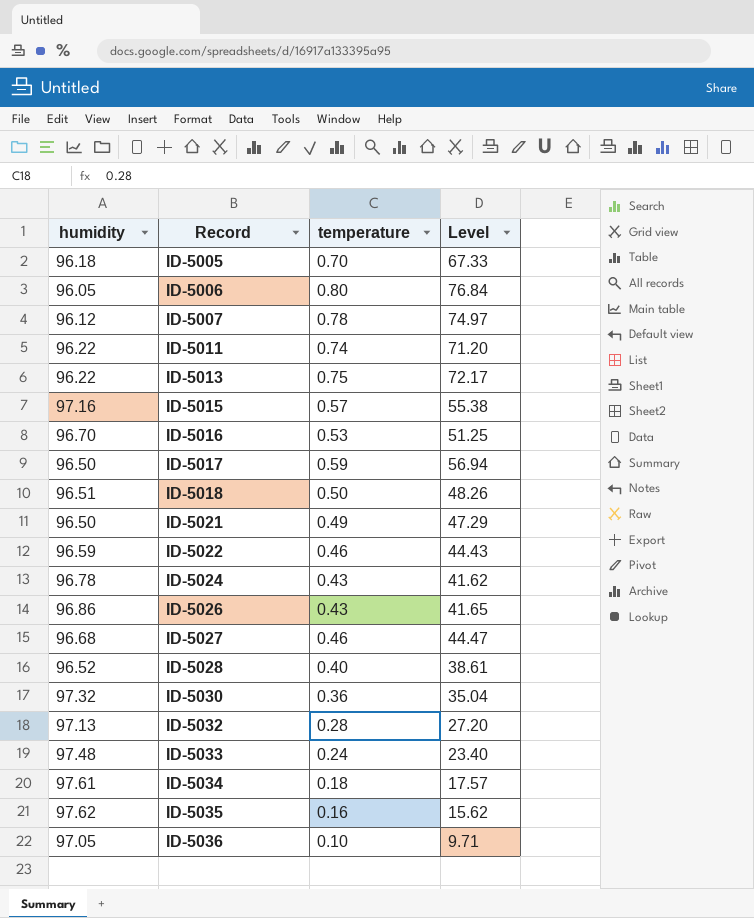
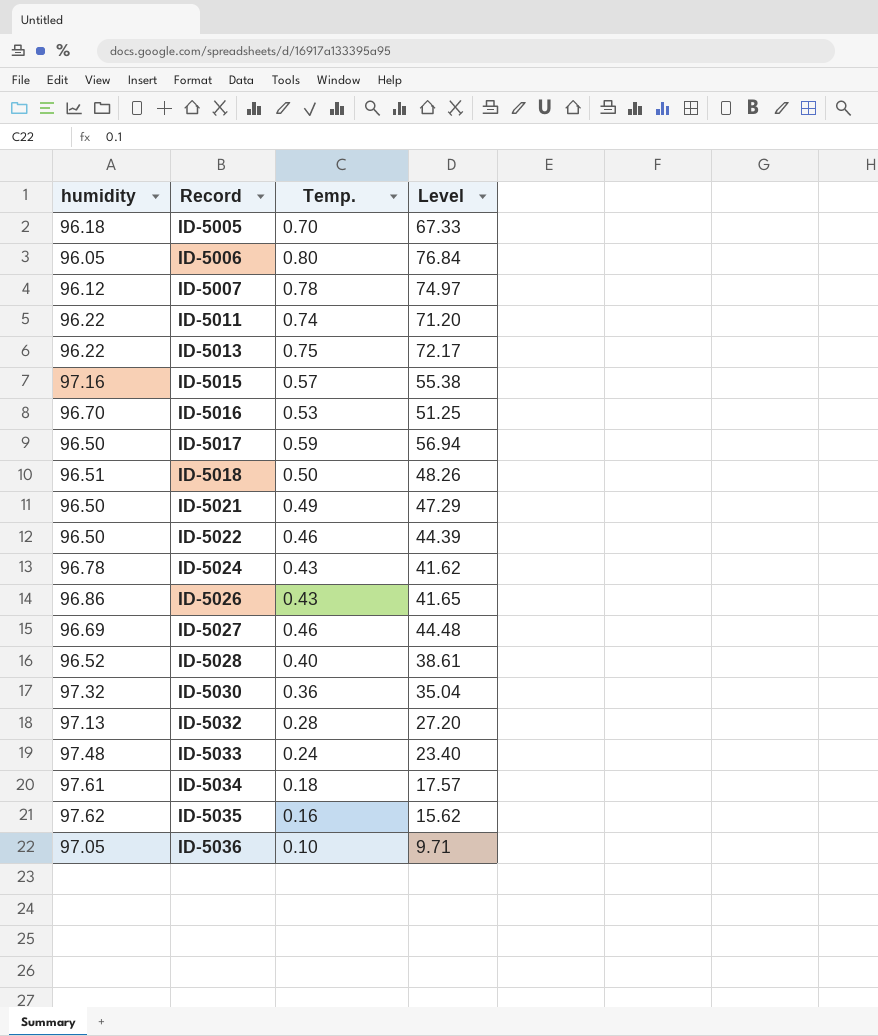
column name: temperature -> Temp.
ID-5022 | humidity: 96.59 -> 96.50
ID-5022 | Level: 44.43 -> 44.39
ID-5027 | humidity: 96.68 -> 96.69
ID-5027 | Level: 44.47 -> 44.48

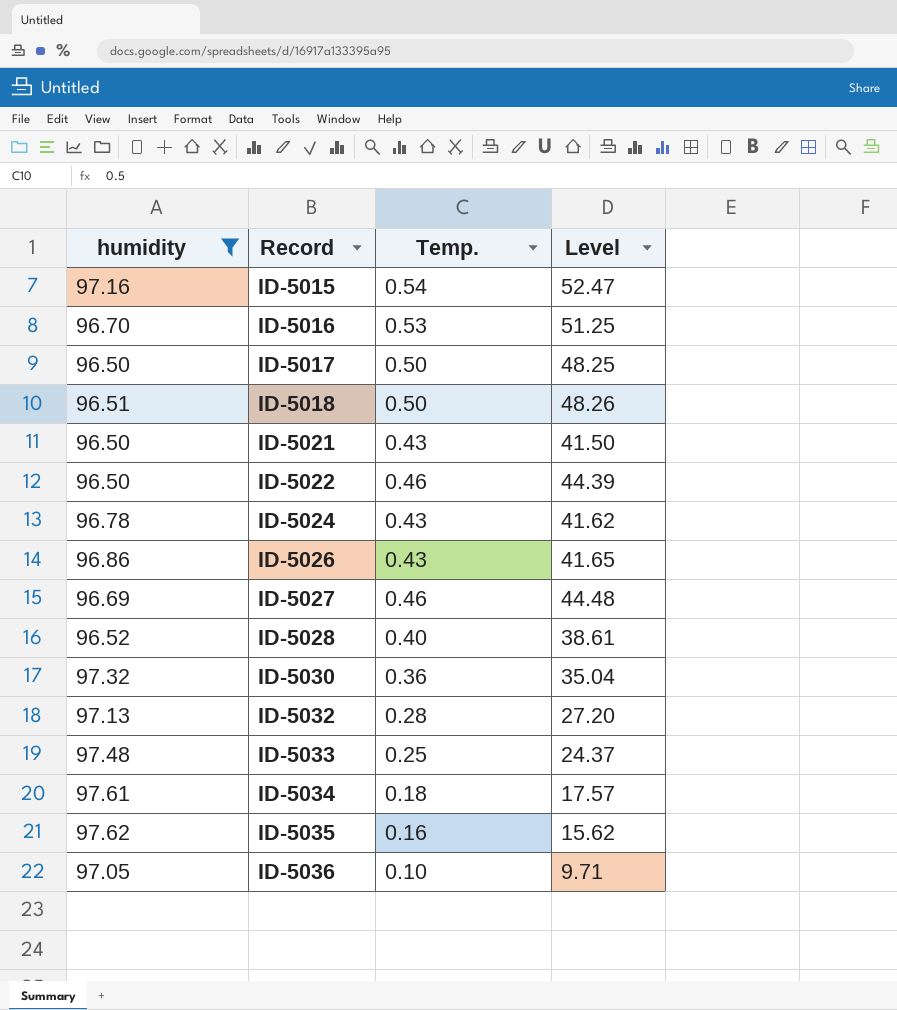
filter: none -> humidity >= 96.50
ID-5015 | Temp.: 0.57 -> 0.54
ID-5015 | Level: 55.38 -> 52.47
ID-5017 | Temp.: 0.59 -> 0.50
ID-5017 | Level: 56.94 -> 48.25
ID-5021 | Temp.: 0.49 -> 0.43
ID-5021 | Level: 47.29 -> 41.50
ID-5033 | Temp.: 0.24 -> 0.25
ID-5033 | Level: 23.40 -> 24.37

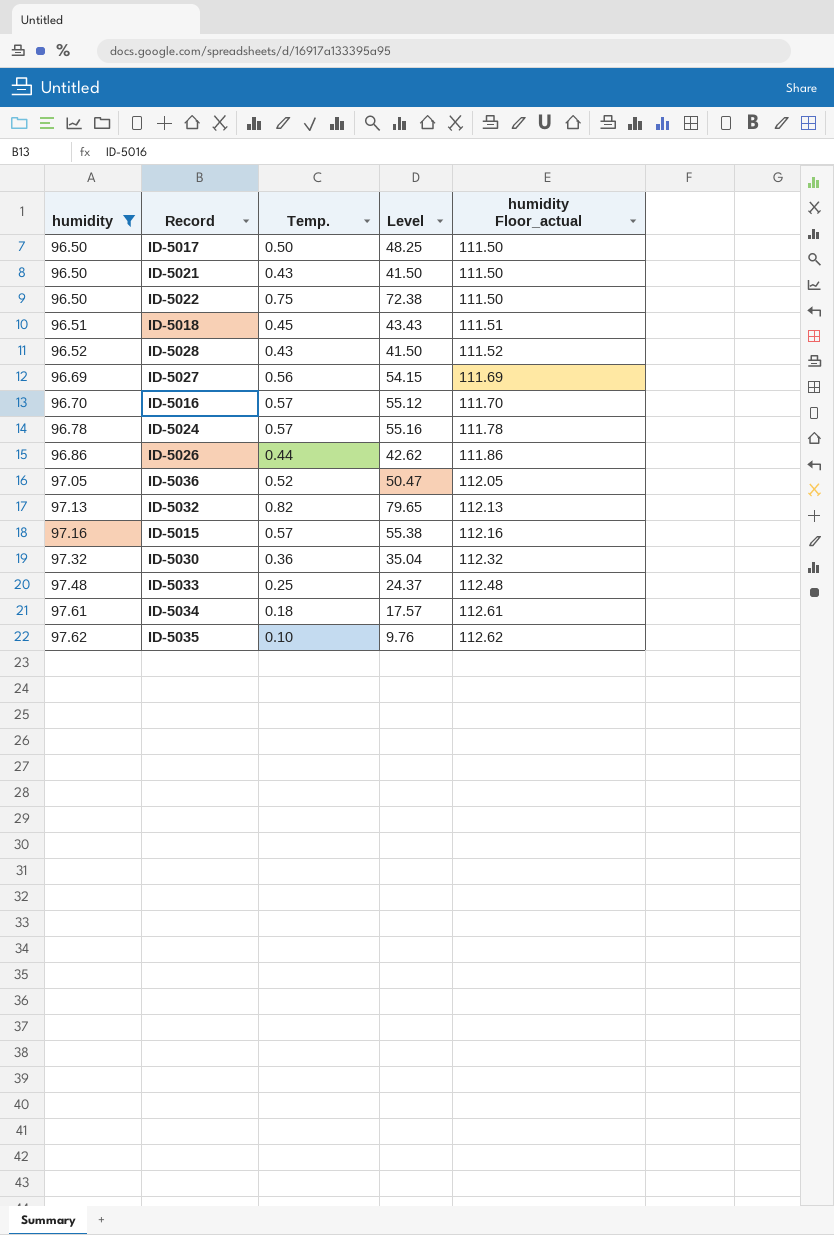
row order: Record ascending -> humidity ascending
column humidity Floor_actual | formula: none -> [humidity] + 15
ID-5022 | Temp.: 0.46 -> 0.75
ID-5022 | Level: 44.39 -> 72.38
ID-5018 | Temp.: 0.50 -> 0.45
ID-5018 | Level: 48.26 -> 43.43
ID-5028 | Temp.: 0.40 -> 0.43
ID-5028 | Level: 38.61 -> 41.50
ID-5027 | Temp.: 0.46 -> 0.56
ID-5027 | Level: 44.48 -> 54.15
ID-5016 | Temp.: 0.53 -> 0.57
ID-5016 | Level: 51.25 -> 55.12
ID-5024 | Temp.: 0.43 -> 0.57
ID-5024 | Level: 41.62 -> 55.16
ID-5026 | Temp.: 0.43 -> 0.44
ID-5026 | Level: 41.65 -> 42.62
ID-5036 | Temp.: 0.10 -> 0.52
ID-5036 | Level: 9.71 -> 50.47
ID-5032 | Temp.: 0.28 -> 0.82
ID-5032 | Level: 27.20 -> 79.65
ID-5015 | Temp.: 0.54 -> 0.57
ID-5015 | Level: 52.47 -> 55.38
ID-5035 | Temp.: 0.16 -> 0.10
ID-5035 | Level: 15.62 -> 9.76

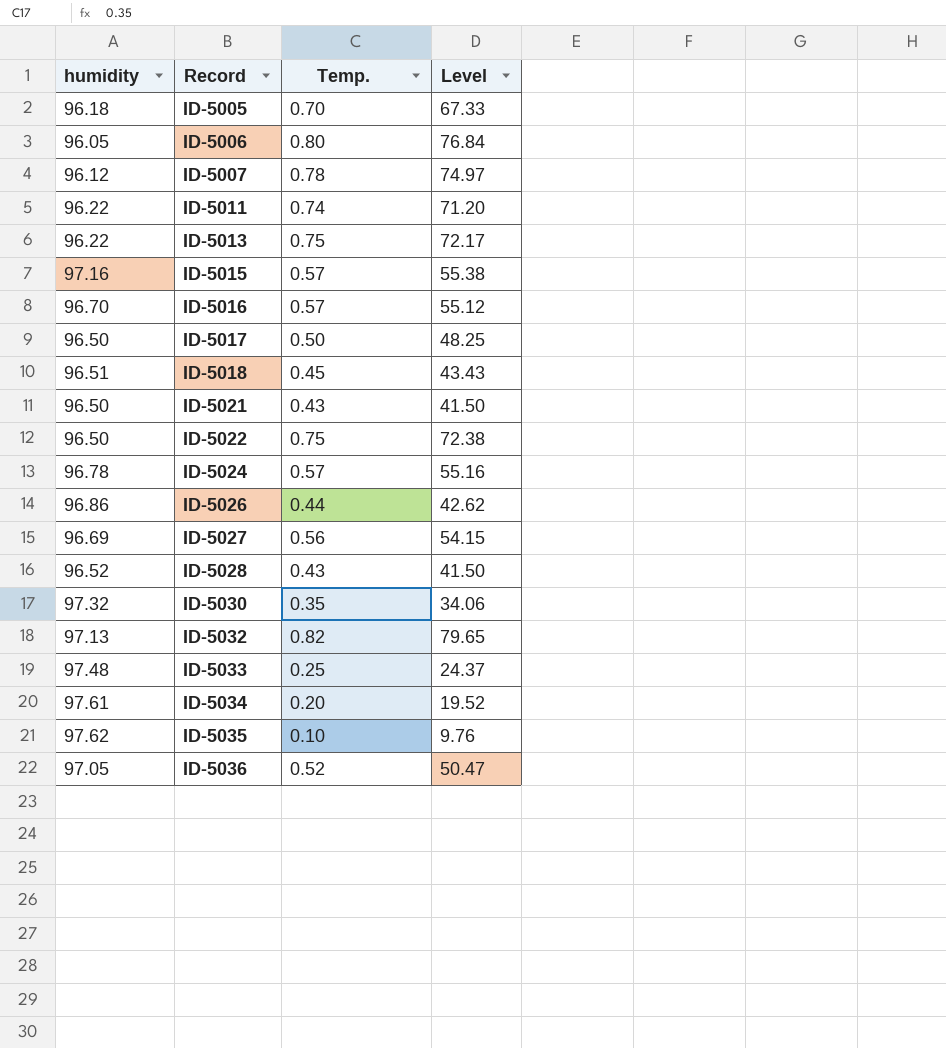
filter: humidity >= 96.50 -> none
row order: humidity ascending -> Record ascending
column humidity Floor_actual | formula: [humidity] + 15 -> none
ID-5030 | Temp.: 0.36 -> 0.35
ID-5030 | Level: 35.04 -> 34.06
ID-5034 | Temp.: 0.18 -> 0.20
ID-5034 | Level: 17.57 -> 19.52

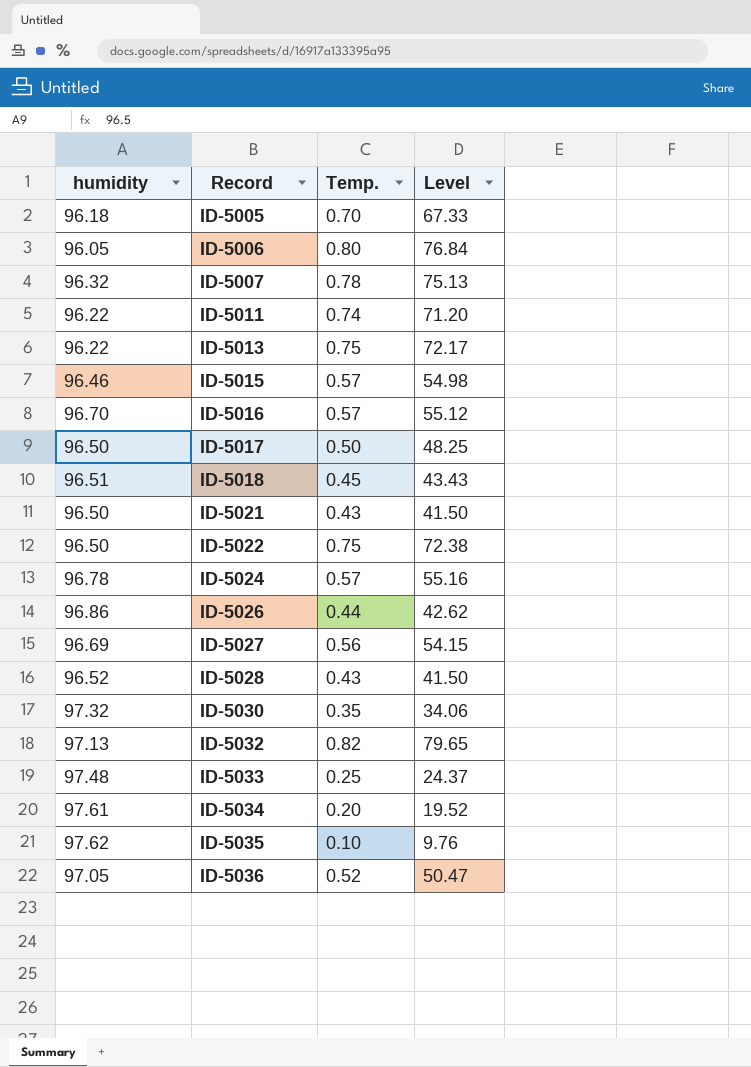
ID-5007 | humidity: 96.12 -> 96.32
ID-5007 | Level: 74.97 -> 75.13
ID-5015 | humidity: 97.16 -> 96.46
ID-5015 | Level: 55.38 -> 54.98

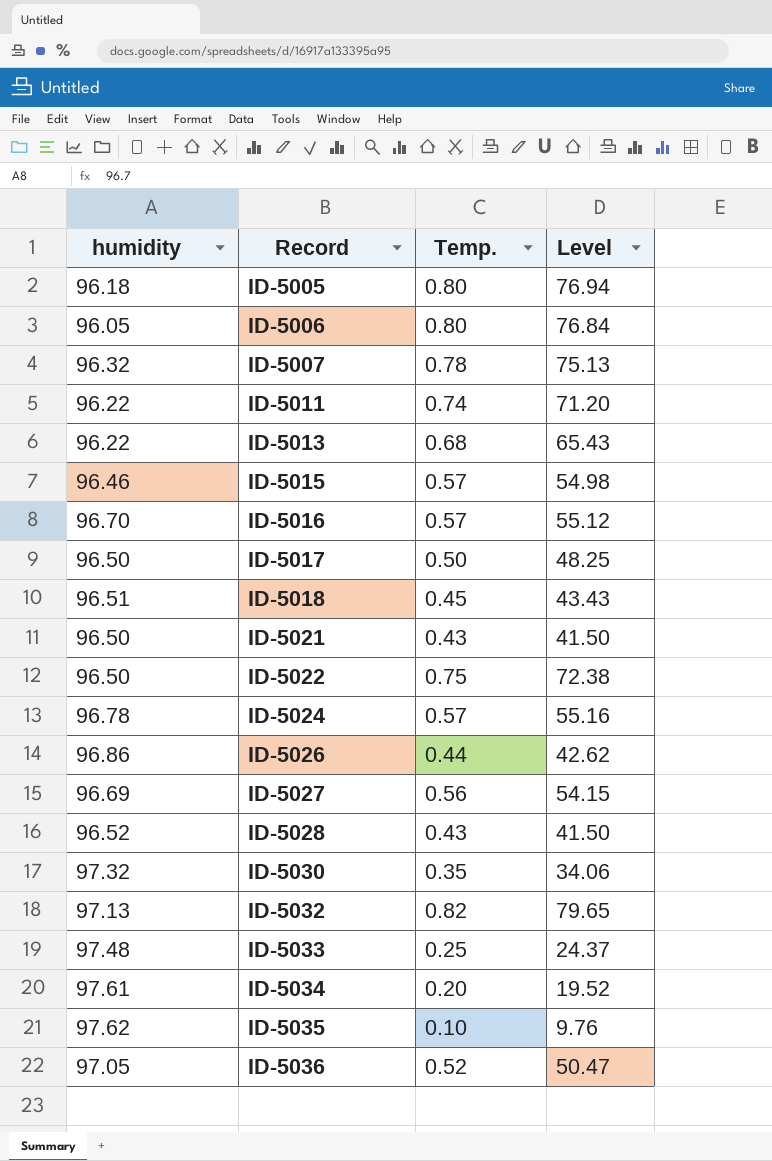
ID-5005 | Temp.: 0.70 -> 0.80
ID-5005 | Level: 67.33 -> 76.94
ID-5013 | Temp.: 0.75 -> 0.68
ID-5013 | Level: 72.17 -> 65.43

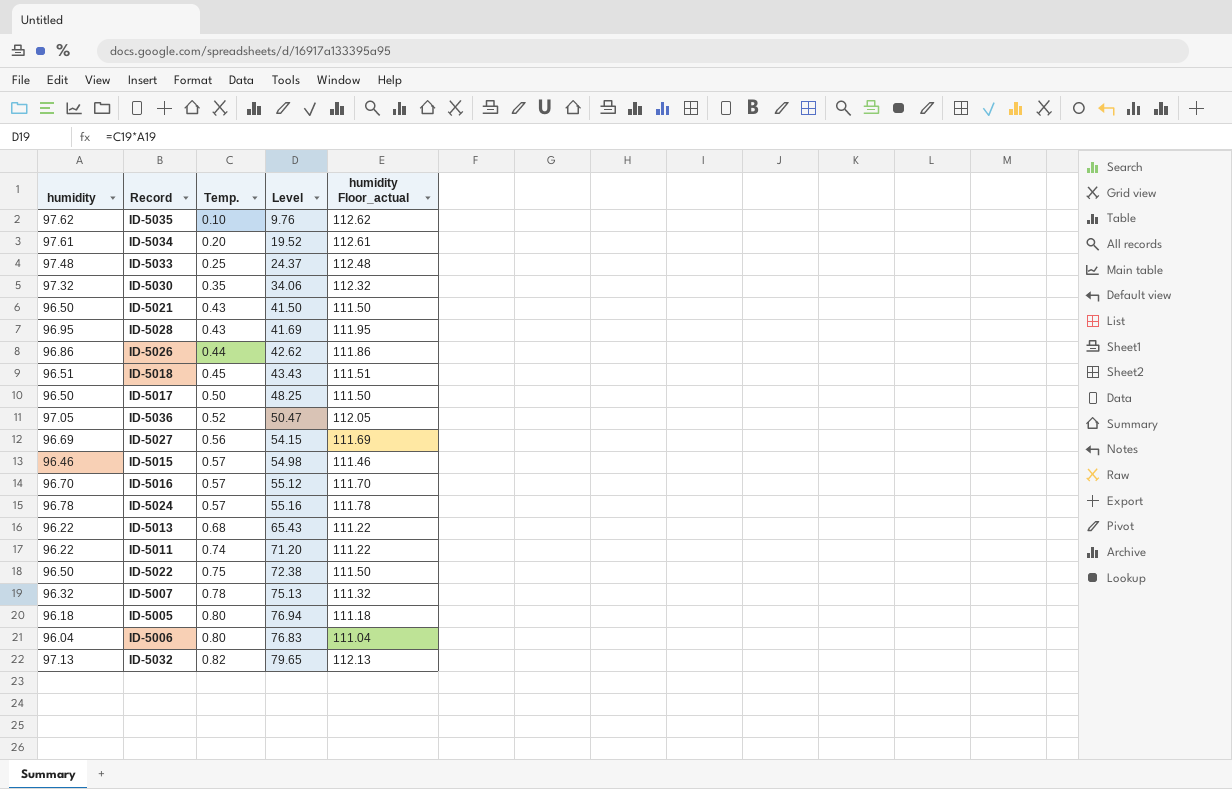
row order: Record ascending -> Temp. ascending
column humidity Floor_actual | formula: none -> [humidity] + 15
ID-5028 | humidity: 96.52 -> 96.95
ID-5028 | Level: 41.50 -> 41.69
ID-5006 | humidity: 96.05 -> 96.04
ID-5006 | Level: 76.84 -> 76.83

